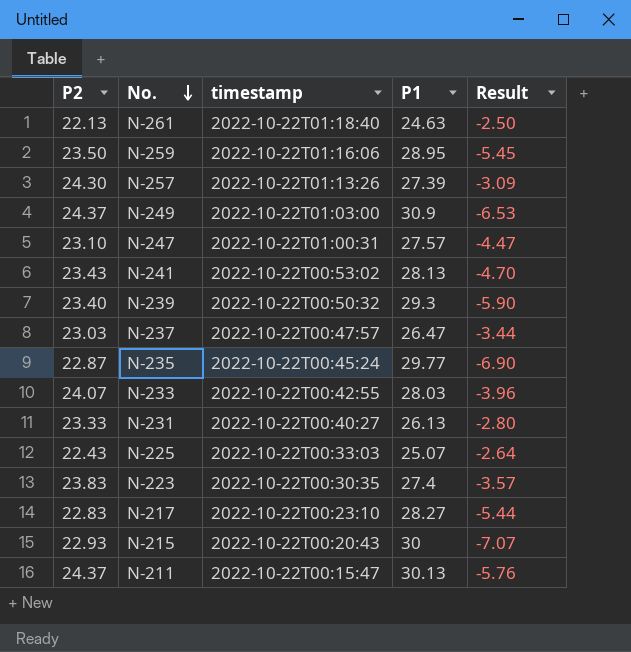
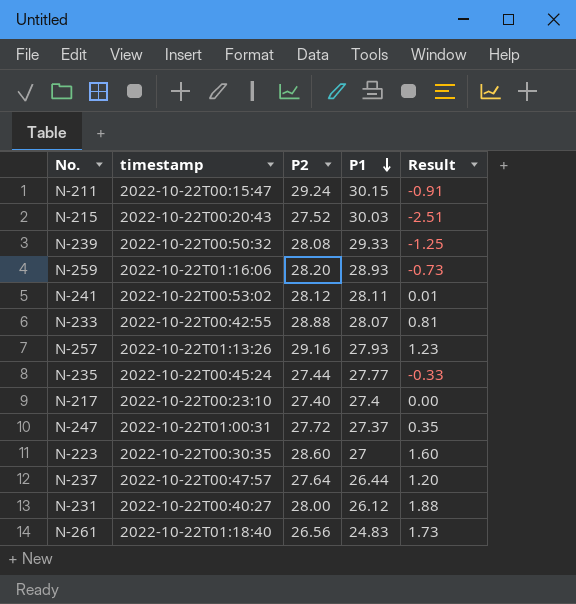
row order: No. descending -> P1 descending
column P2 | position: 1 -> 3
row N-249: 24.37 | 2022-10-22T01:03:00 | 30.9 | -6.53 -> none
row N-225: 22.43 | 2022-10-22T00:33:03 | 25.07 | -2.64 -> none
N-211 | P2: 24.37 -> 29.24
N-211 | P1: 30.13 -> 30.15
N-211 | Result: -5.76 -> -0.91
N-215 | P2: 22.93 -> 27.52
N-215 | P1: 30 -> 30.03
N-215 | Result: -7.07 -> -2.51
N-239 | P2: 23.40 -> 28.08
N-239 | P1: 29.3 -> 29.33
N-239 | Result: -5.90 -> -1.25
N-259 | P2: 23.50 -> 28.20
N-259 | P1: 28.95 -> 28.93
N-259 | Result: -5.45 -> -0.73
N-241 | P2: 23.43 -> 28.12
N-241 | P1: 28.13 -> 28.11
N-241 | Result: -4.70 -> 0.01
N-233 | P2: 24.07 -> 28.88
N-233 | P1: 28.03 -> 28.07
N-233 | Result: -3.96 -> 0.81
N-257 | P2: 24.30 -> 29.16
N-257 | P1: 27.39 -> 27.93
N-257 | Result: -3.09 -> 1.23
N-235 | P2: 22.87 -> 27.44
N-235 | P1: 29.77 -> 27.77
N-235 | Result: -6.90 -> -0.33
N-217 | P2: 22.83 -> 27.40
N-217 | P1: 28.27 -> 27.4
N-217 | Result: -5.44 -> 0.00
N-247 | P2: 23.10 -> 27.72
N-247 | P1: 27.57 -> 27.37
N-247 | Result: -4.47 -> 0.35
N-223 | P2: 23.83 -> 28.60
N-223 | P1: 27.4 -> 27
N-223 | Result: -3.57 -> 1.60
N-237 | P2: 23.03 -> 27.64
N-237 | P1: 26.47 -> 26.44
N-237 | Result: -3.44 -> 1.20
N-231 | P2: 23.33 -> 28.00
N-231 | P1: 26.13 -> 26.12
N-231 | Result: -2.80 -> 1.88
N-261 | P2: 22.13 -> 26.56
N-261 | P1: 24.63 -> 24.83
N-261 | Result: -2.50 -> 1.73

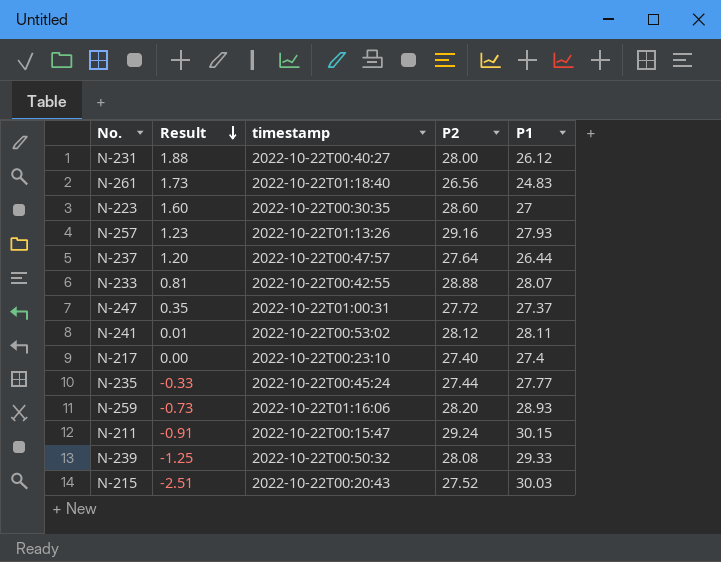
row order: P1 descending -> Result descending
column Result | position: 5 -> 2

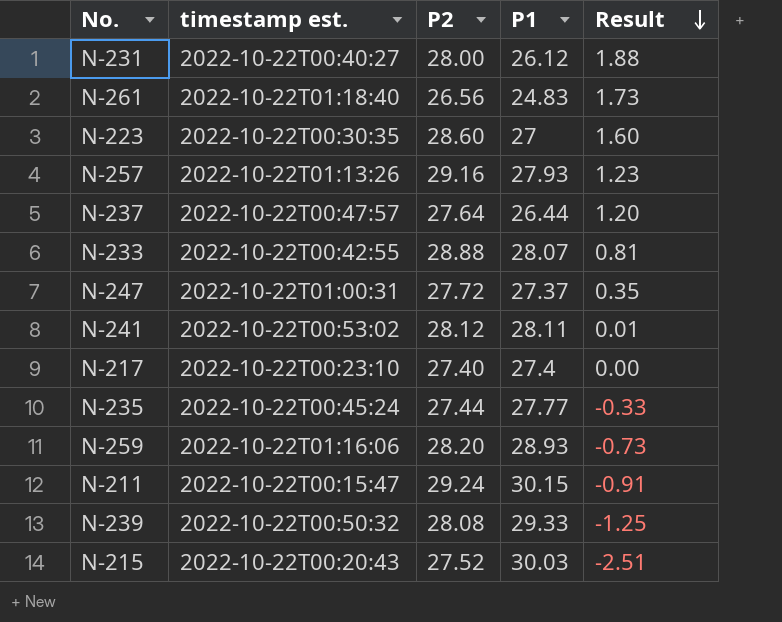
column name: timestamp -> timestamp est.
column Result | position: 2 -> 5

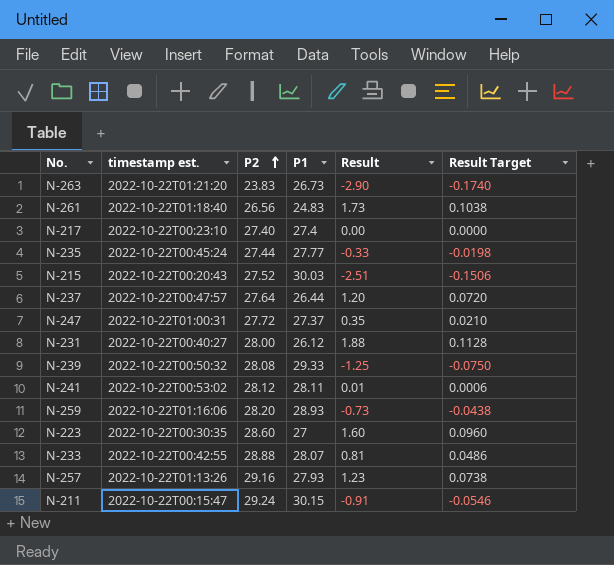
row order: Result descending -> P2 ascending
column Result Target | formula: none -> [Result] * 0.06
row N-263: none -> 2022-10-22T01:21:20 | 23.83 | 26.73 | -2.90 | -0.1740

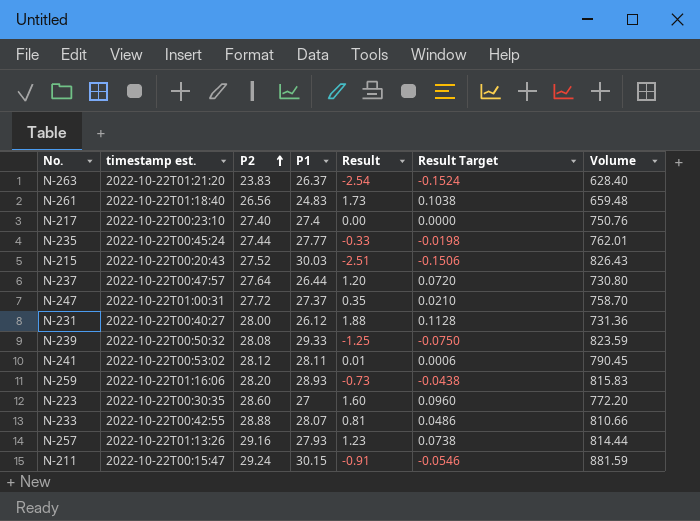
column Volume | formula: none -> [P2] * [P1]
N-263 | P1: 26.73 -> 26.37
N-263 | Result: -2.90 -> -2.54
N-263 | Result Target: -0.1740 -> -0.1524

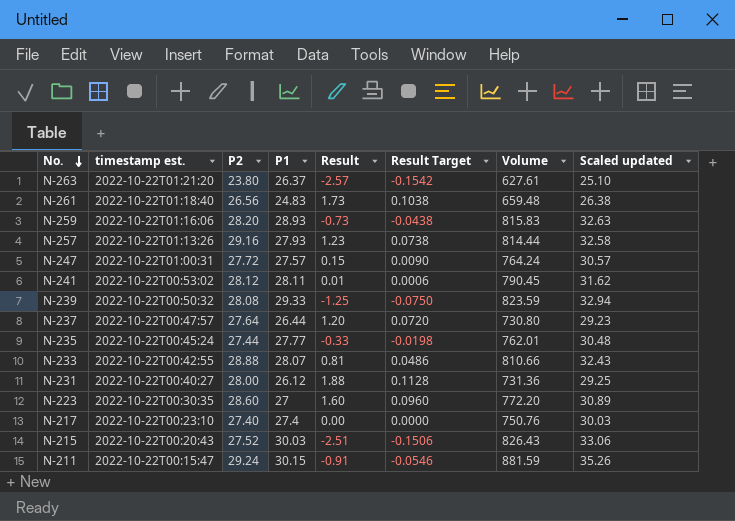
row order: P2 ascending -> No. descending
column Scaled updated | formula: none -> [Volume] * 0.04
N-263 | P2: 23.83 -> 23.80
N-263 | Result: -2.54 -> -2.57
N-263 | Result Target: -0.1524 -> -0.1542
N-263 | Volume: 628.40 -> 627.61
N-247 | P1: 27.37 -> 27.57
N-247 | Result: 0.35 -> 0.15
N-247 | Result Target: 0.0210 -> 0.0090
N-247 | Volume: 758.70 -> 764.24

